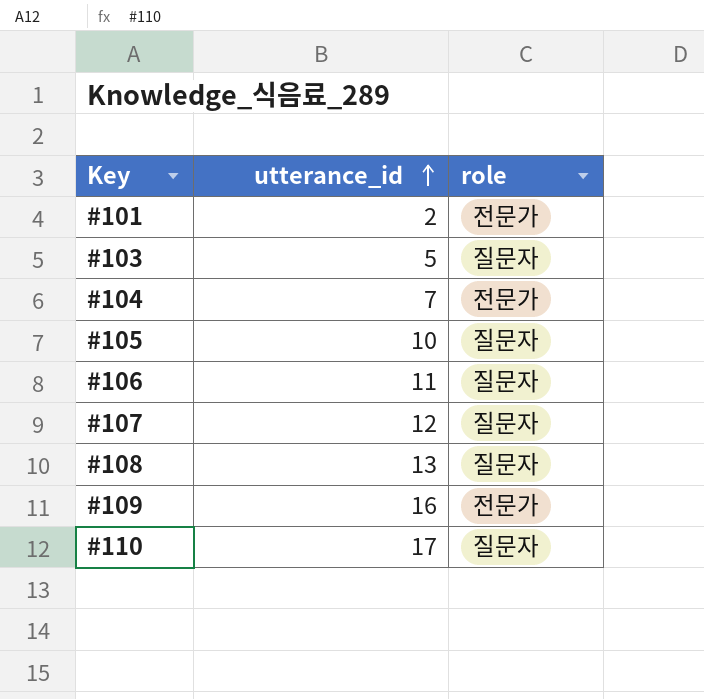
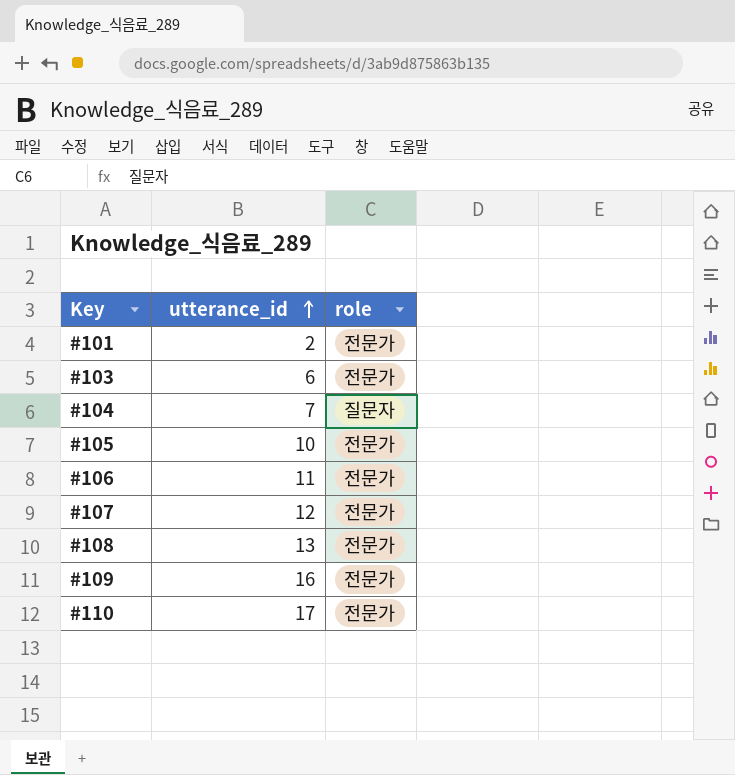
#103 | utterance_id: 5 -> 6
#103 | role: 질문자 -> 전문가
#104 | role: 전문가 -> 질문자
#105 | role: 질문자 -> 전문가
#106 | role: 질문자 -> 전문가
#107 | role: 질문자 -> 전문가
#108 | role: 질문자 -> 전문가
#110 | role: 질문자 -> 전문가

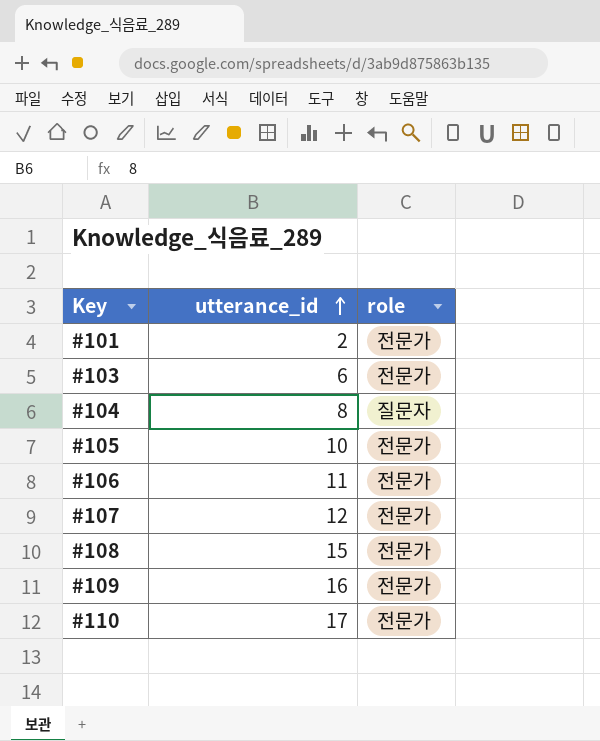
#104 | utterance_id: 7 -> 8
#108 | utterance_id: 13 -> 15

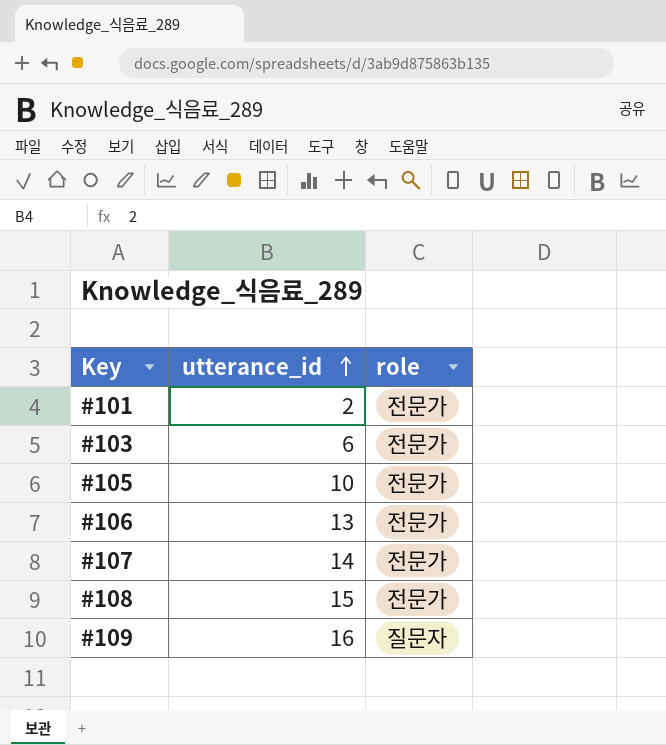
row #104: 8 | 질문자 -> none
row #110: 17 | 전문가 -> none
#106 | utterance_id: 11 -> 13
#107 | utterance_id: 12 -> 14
#109 | role: 전문가 -> 질문자

